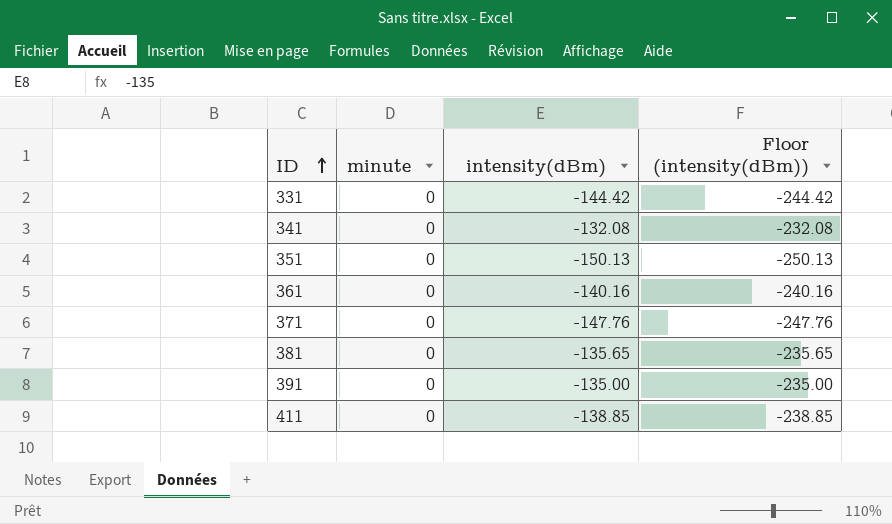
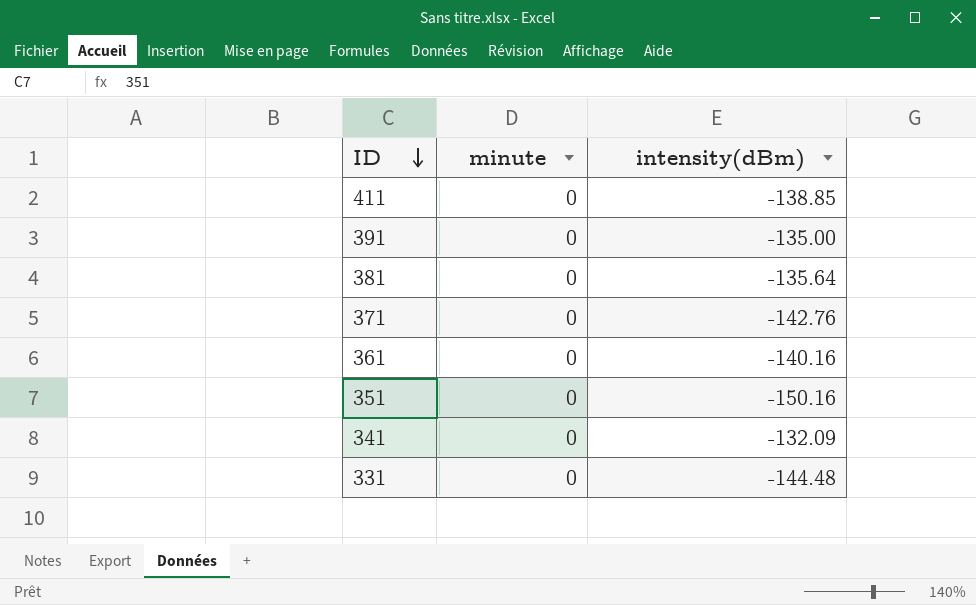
row order: ID ascending -> ID descending
column Floor (intensity(dBm)) | formula: [intensity(dBm)] - 100 -> none
381 | intensity(dBm): -135.65 -> -135.64
371 | intensity(dBm): -147.76 -> -142.76
351 | intensity(dBm): -150.13 -> -150.16
341 | intensity(dBm): -132.08 -> -132.09
331 | intensity(dBm): -144.42 -> -144.48

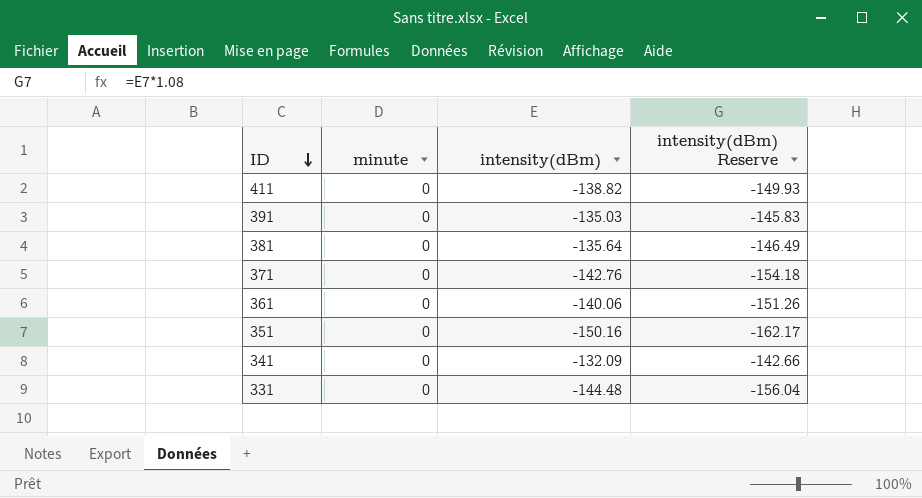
column intensity(dBm) Reserve | formula: none -> [intensity(dBm)] * 1.08
411 | intensity(dBm): -138.85 -> -138.82
391 | intensity(dBm): -135.00 -> -135.03
361 | intensity(dBm): -140.16 -> -140.06

